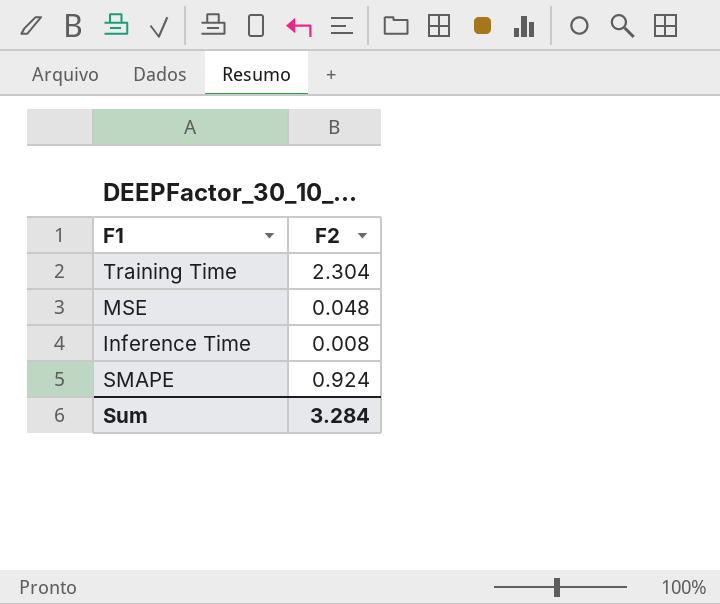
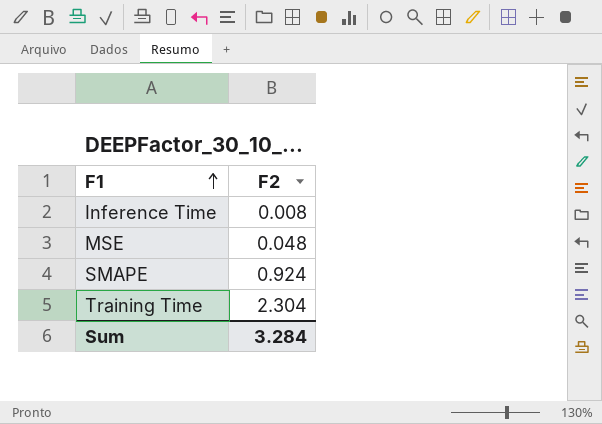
row order: none -> F1 ascending

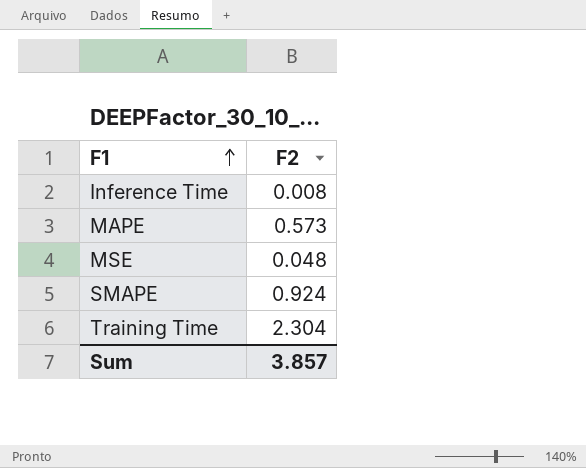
row MAPE: none -> 0.573
Sum | F2: 3.284 -> 3.857

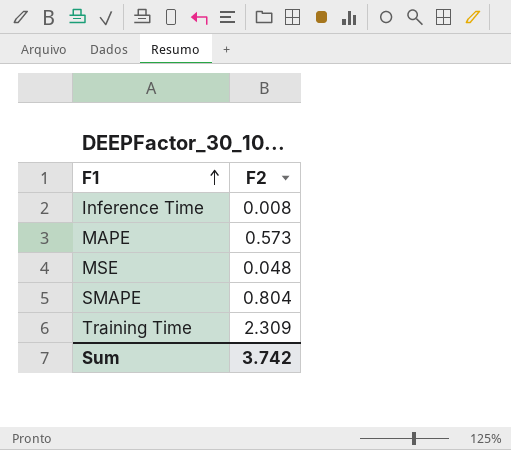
SMAPE | F2: 0.924 -> 0.804
Training Time | F2: 2.304 -> 2.309
Sum | F2: 3.857 -> 3.742

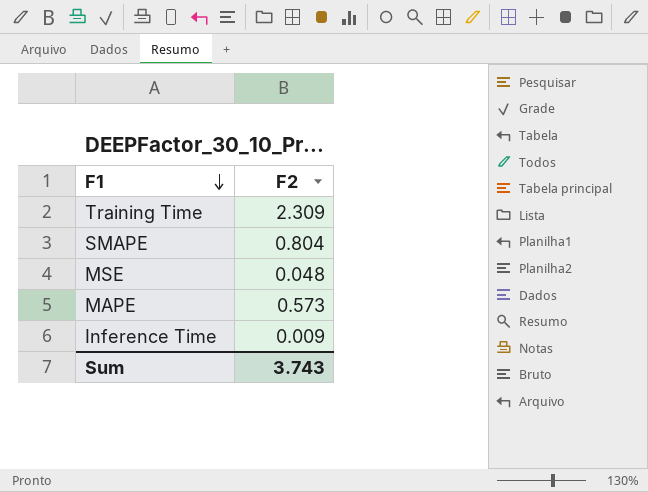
row order: F1 ascending -> F1 descending
Inference Time | F2: 0.008 -> 0.009
Sum | F2: 3.742 -> 3.743

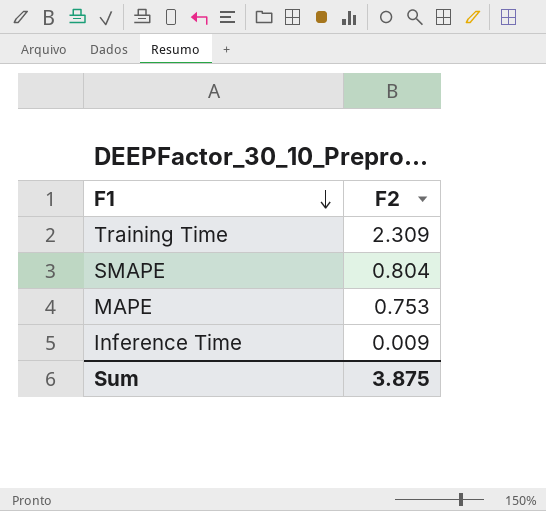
row MSE: 0.048 -> none
MAPE | F2: 0.573 -> 0.753
Sum | F2: 3.743 -> 3.875

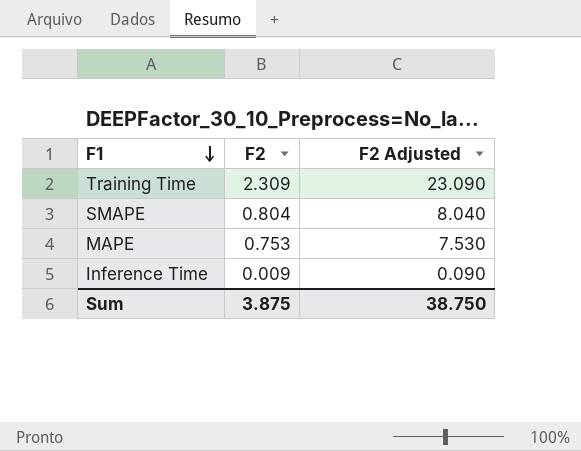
column F2 Adjusted | formula: none -> [F2] * 10

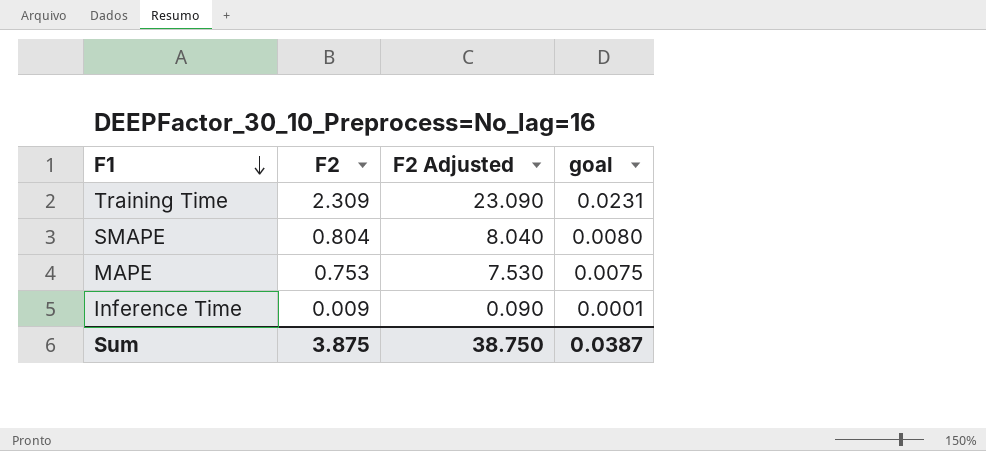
column goal | formula: none -> [F2] * 0.01

